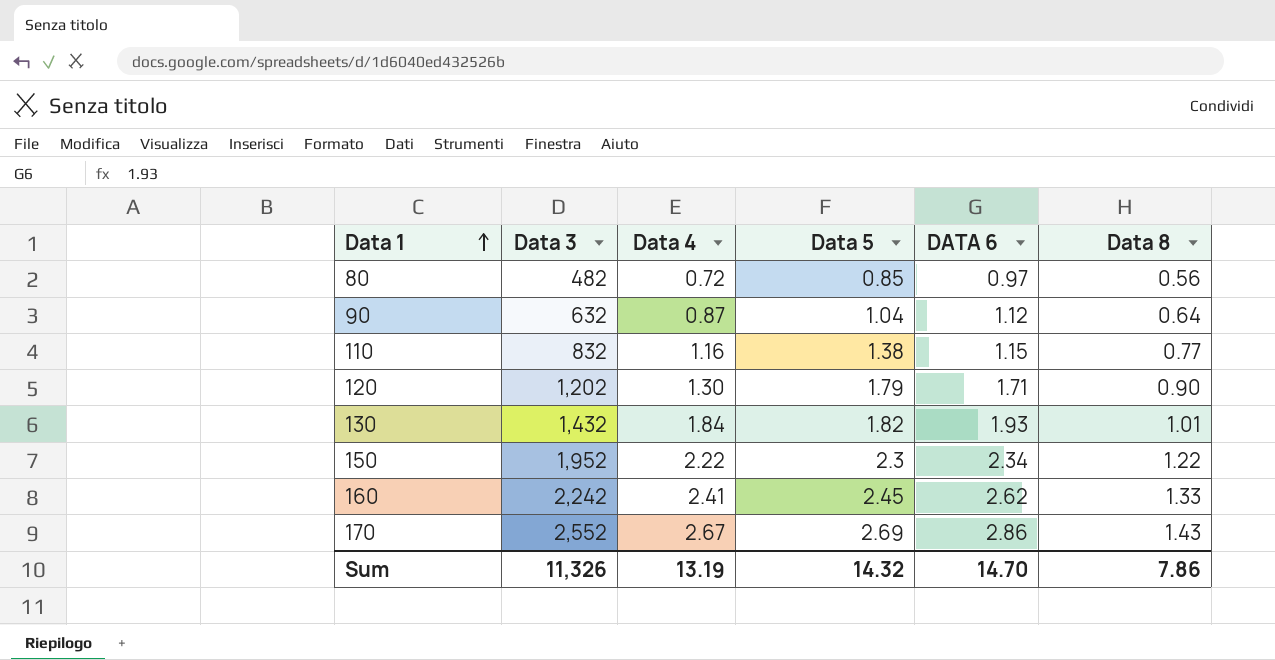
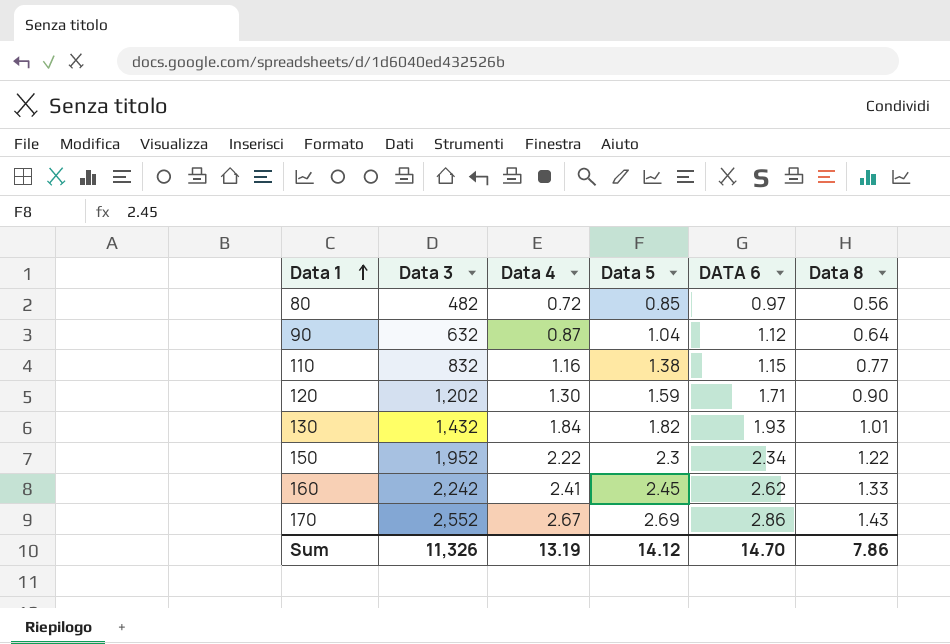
120 | Data 5: 1.79 -> 1.59
Sum | Data 5: 14.32 -> 14.12

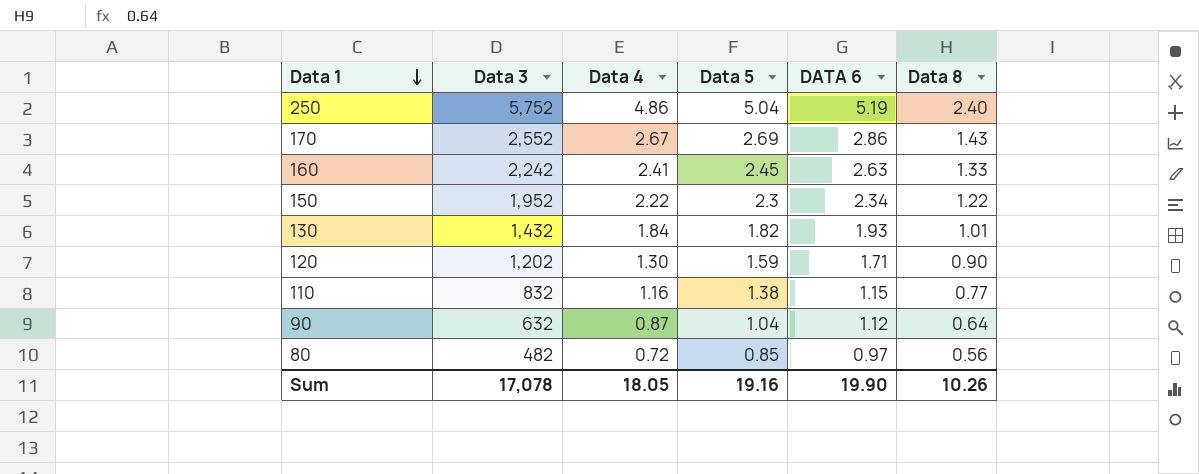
row order: Data 1 ascending -> Data 1 descending
row 250: none -> 5,752 | 4.86 | 5.04 | 5.19 | 2.40
160 | DATA 6: 2.62 -> 2.63
Sum | Data 3: 11,326 -> 17,078
Sum | Data 4: 13.19 -> 18.05
Sum | Data 5: 14.12 -> 19.16
Sum | DATA 6: 14.70 -> 19.90
Sum | Data 8: 7.86 -> 10.26

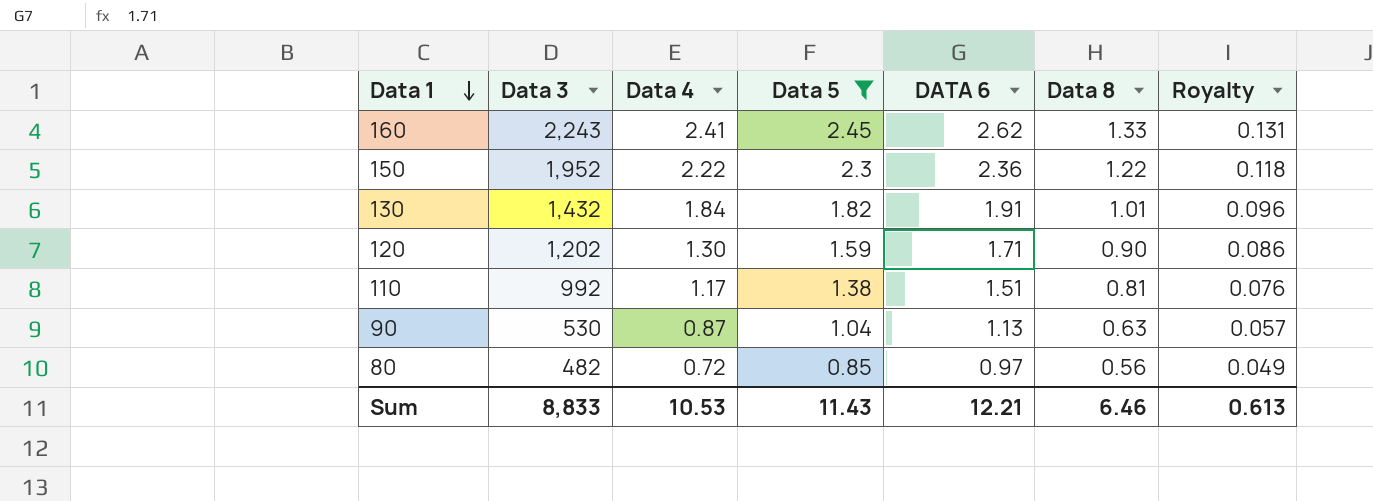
filter: none -> Data 5 <= 2.45
column Royalty | formula: none -> [DATA 6] * 0.05
160 | Data 3: 2,242 -> 2,243
160 | DATA 6: 2.63 -> 2.62
150 | DATA 6: 2.34 -> 2.36
130 | DATA 6: 1.93 -> 1.91
110 | Data 3: 832 -> 992
110 | Data 4: 1.16 -> 1.17
110 | DATA 6: 1.15 -> 1.51
110 | Data 8: 0.77 -> 0.81
90 | Data 3: 632 -> 530
90 | DATA 6: 1.12 -> 1.13
90 | Data 8: 0.64 -> 0.63
Sum | Data 3: 17,078 -> 8,833
Sum | Data 4: 18.05 -> 10.53
Sum | Data 5: 19.16 -> 11.43
Sum | DATA 6: 19.90 -> 12.21
Sum | Data 8: 10.26 -> 6.46

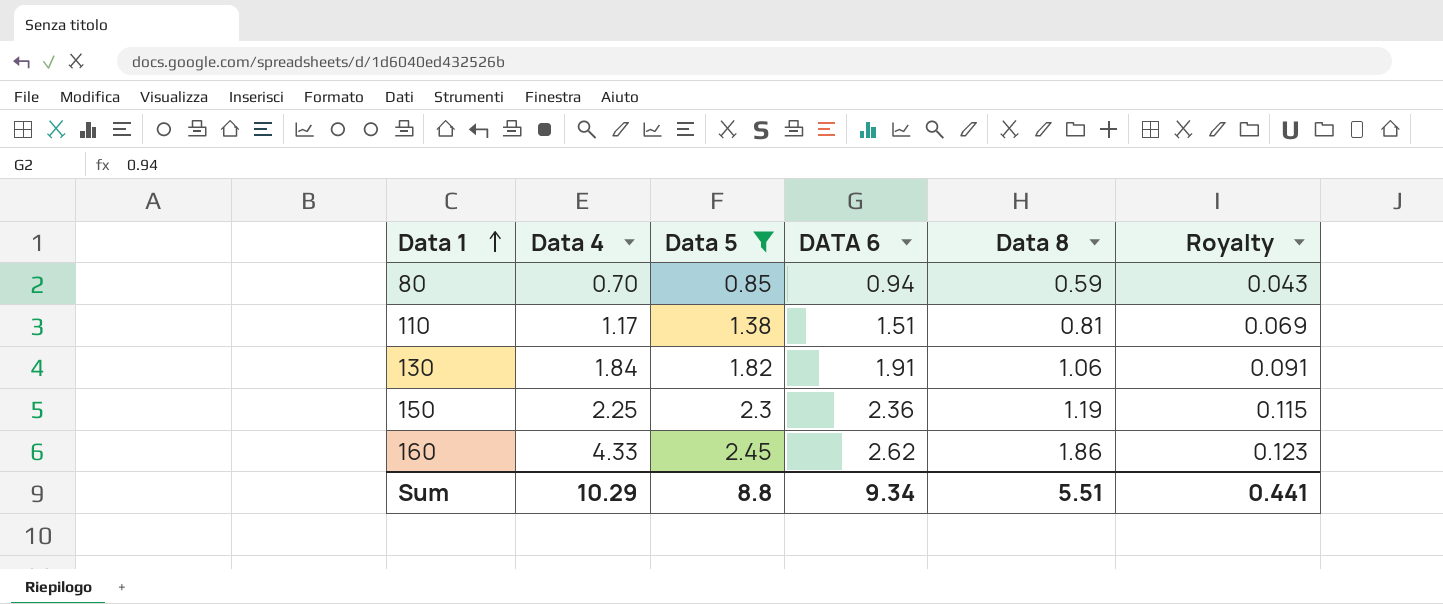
row order: Data 1 descending -> Data 1 ascending
column Data 3 | position: 2 -> none
column Royalty | formula: [DATA 6] * 0.05 -> [Data 5] * 0.05
row 120: 1,202 | 1.30 | 1.59 | 1.71 | 0.90 | 0.086 -> none
row 90: 530 | 0.87 | 1.04 | 1.13 | 0.63 | 0.057 -> none
80 | Data 4: 0.72 -> 0.70
80 | DATA 6: 0.97 -> 0.94
80 | Data 8: 0.56 -> 0.59
130 | Data 8: 1.01 -> 1.06
150 | Data 4: 2.22 -> 2.25
150 | Data 8: 1.22 -> 1.19
160 | Data 4: 2.41 -> 4.33
160 | Data 8: 1.33 -> 1.86
Sum | Data 4: 10.53 -> 10.29
Sum | Data 5: 11.43 -> 8.8
Sum | DATA 6: 12.21 -> 9.34
Sum | Data 8: 6.46 -> 5.51
Sum | Royalty: 0.613 -> 0.441

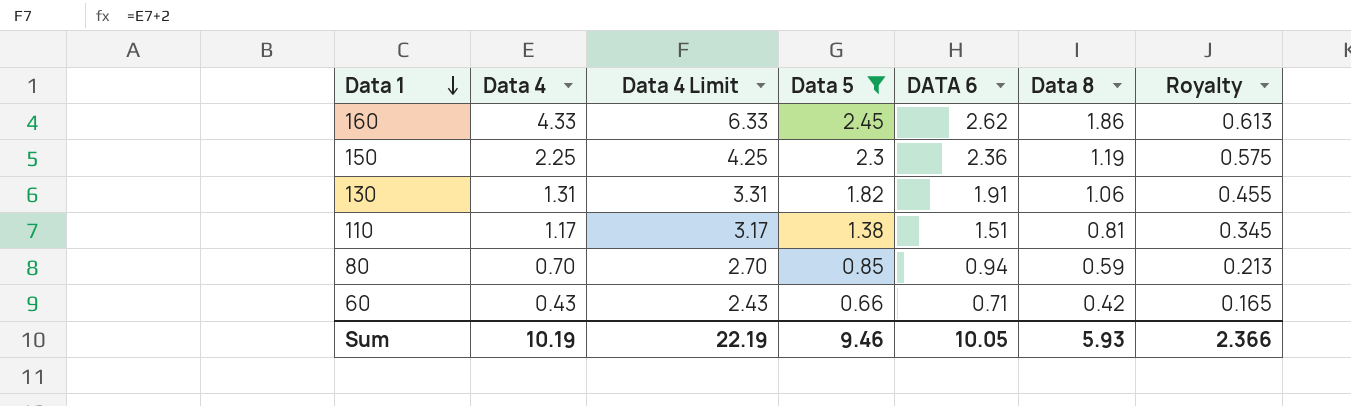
row order: Data 1 ascending -> Data 1 descending
column Data 4 Limit | formula: none -> [Data 4] + 2
column Royalty | formula: [Data 5] * 0.05 -> [Data 5] * 0.25
130 | Data 4: 1.84 -> 1.31
row 60: none -> 0.43 | 2.43 | 0.66 | 0.71 | 0.42 | 0.165
Sum | Data 4: 10.29 -> 10.19
Sum | Data 5: 8.8 -> 9.46
Sum | DATA 6: 9.34 -> 10.05
Sum | Data 8: 5.51 -> 5.93
Sum | Royalty: 0.441 -> 2.366

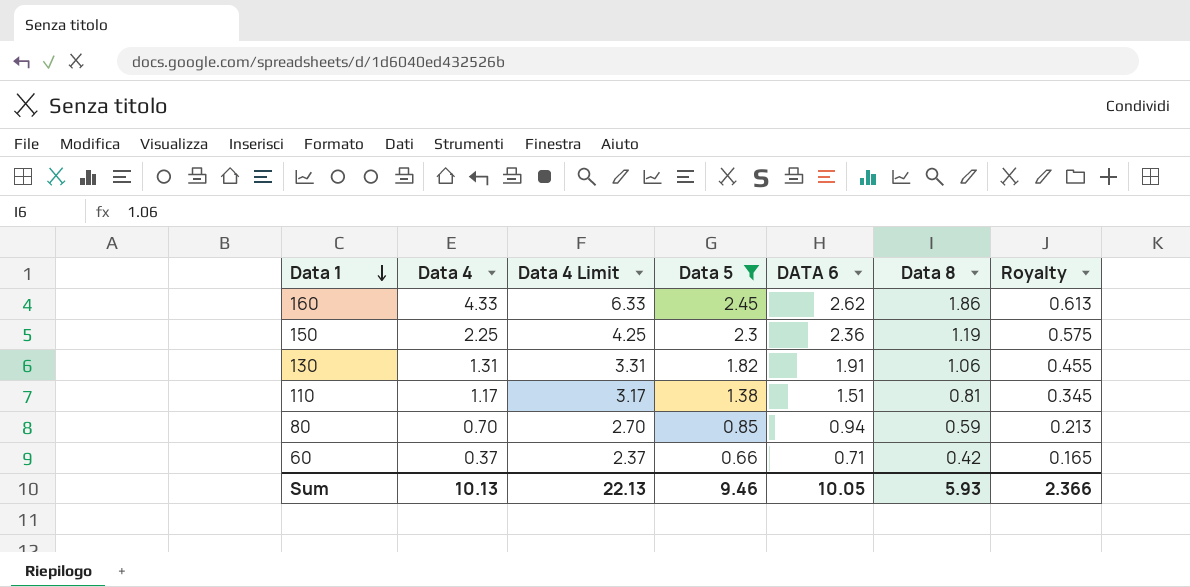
60 | Data 4: 0.43 -> 0.37
60 | Data 4 Limit: 2.43 -> 2.37
Sum | Data 4: 10.19 -> 10.13
Sum | Data 4 Limit: 22.19 -> 22.13

